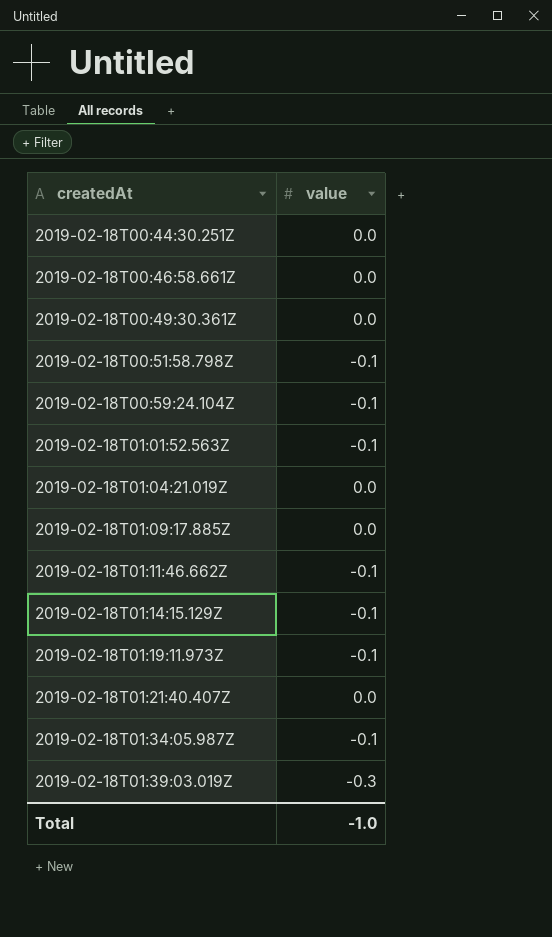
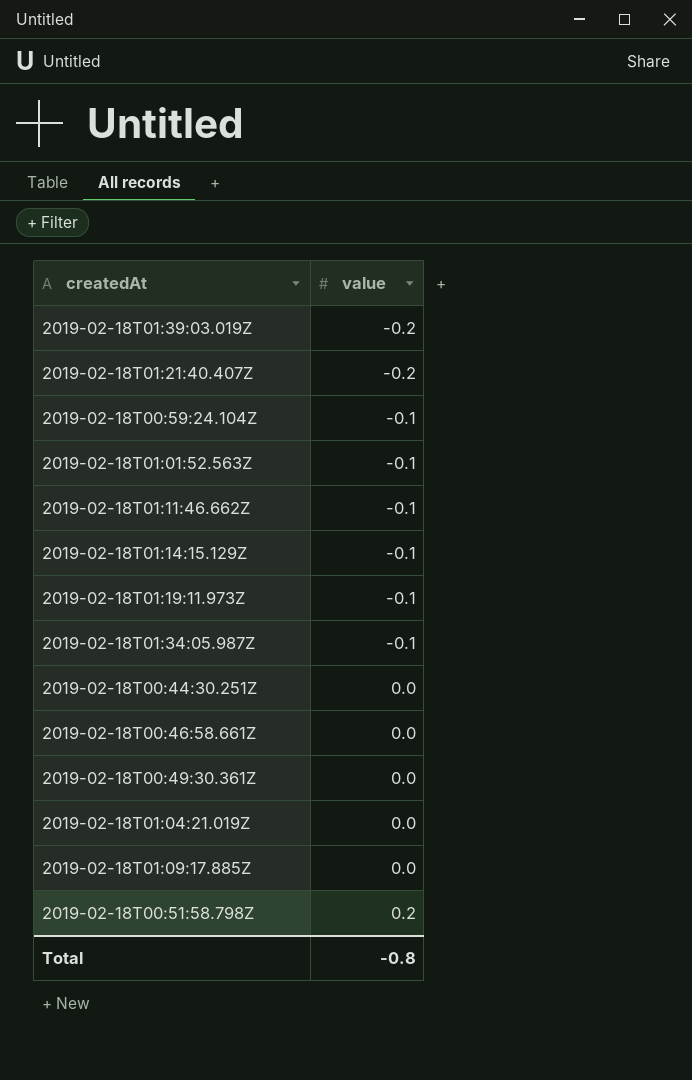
row order: createdAt ascending -> value ascending
2019-02-18T01:39:03.019Z | value: -0.3 -> -0.2
2019-02-18T01:21:40.407Z | value: 0.0 -> -0.2
2019-02-18T00:51:58.798Z | value: -0.1 -> 0.2
Total | value: -1.0 -> -0.8

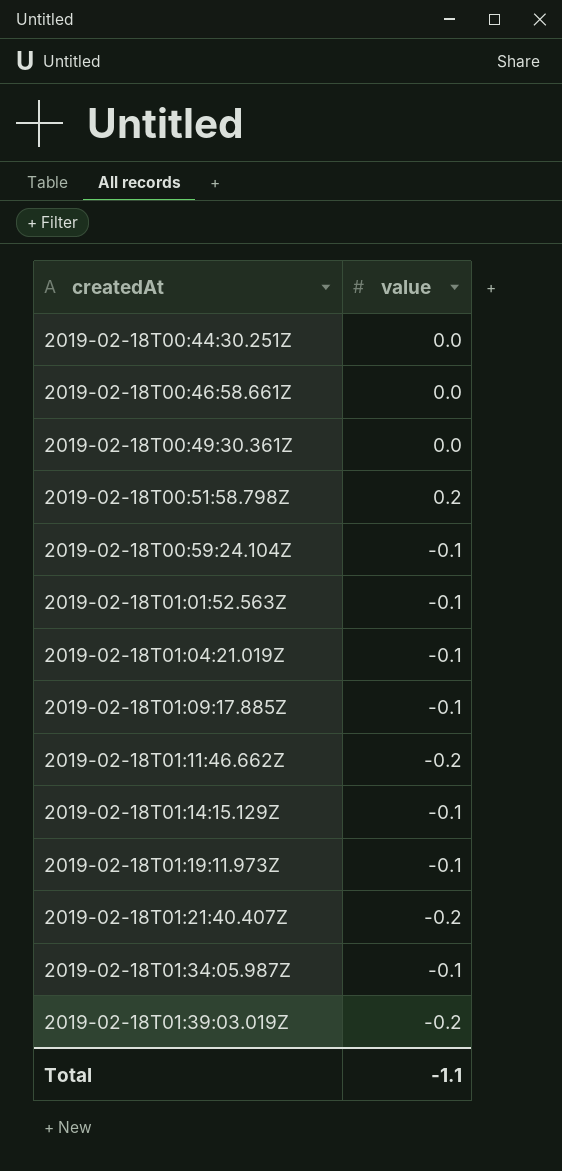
row order: value ascending -> createdAt ascending
2019-02-18T01:04:21.019Z | value: 0.0 -> -0.1
2019-02-18T01:09:17.885Z | value: 0.0 -> -0.1
2019-02-18T01:11:46.662Z | value: -0.1 -> -0.2
Total | value: -0.8 -> -1.1

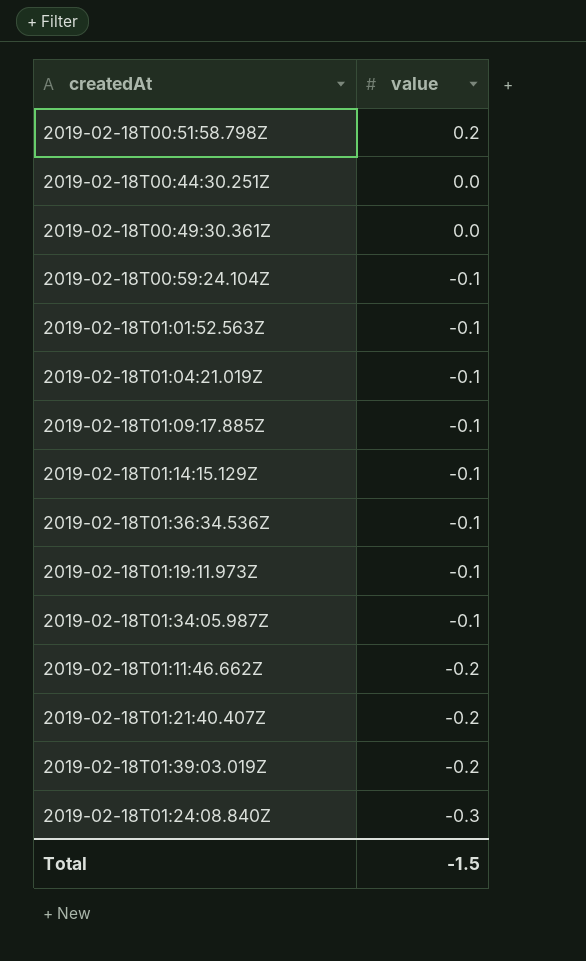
row order: createdAt ascending -> value descending
row 2019-02-18T00:46:58.661Z: 0.0 -> none
row 2019-02-18T01:36:34.536Z: none -> -0.1
row 2019-02-18T01:24:08.840Z: none -> -0.3
Total | value: -1.1 -> -1.5

